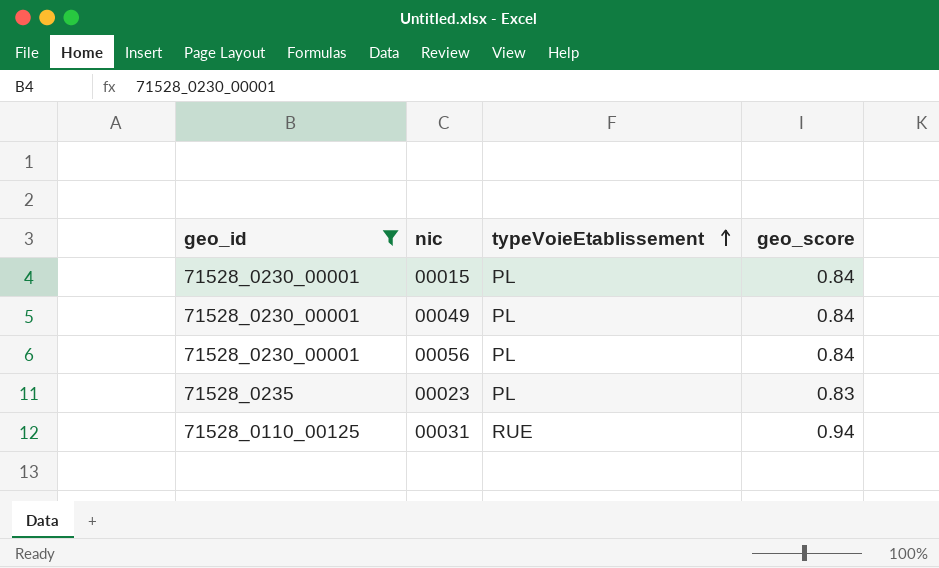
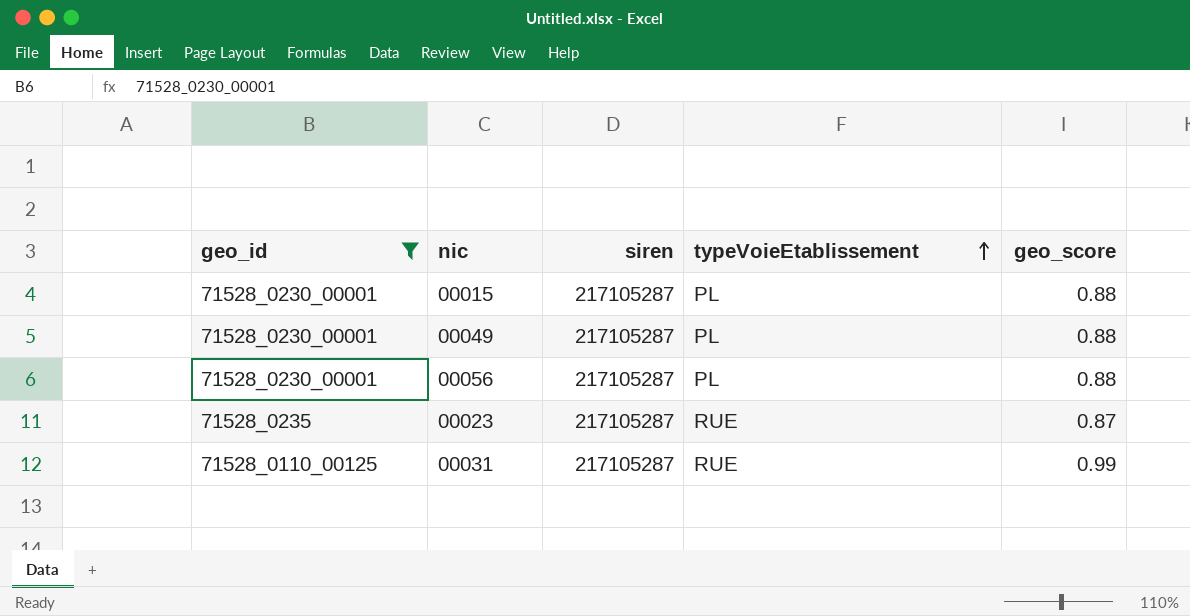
column siren | position: none -> 3
00015 | geo_score: 0.84 -> 0.88
00049 | geo_score: 0.84 -> 0.88
00056 | geo_score: 0.84 -> 0.88
00023 | typeVoieEtablissement: PL -> RUE
00023 | geo_score: 0.83 -> 0.87
00031 | geo_score: 0.94 -> 0.99

